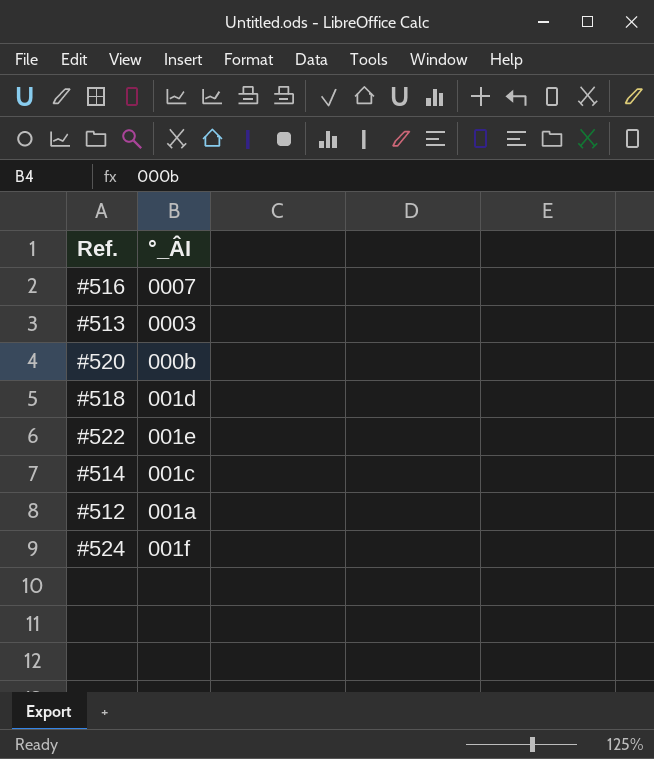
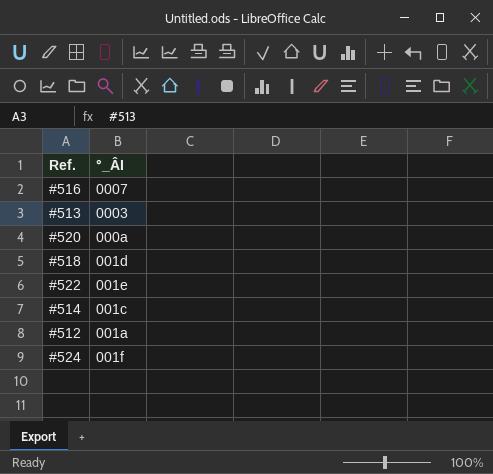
#520 | °_ÂI: 000b -> 000a

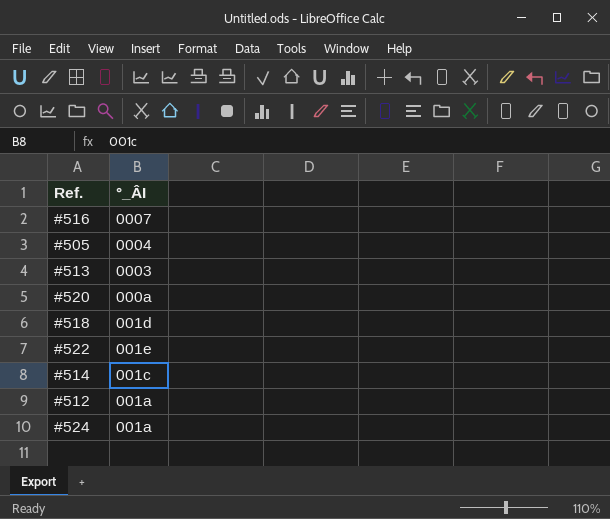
row #505: none -> 0004
#524 | °_ÂI: 001f -> 001a

